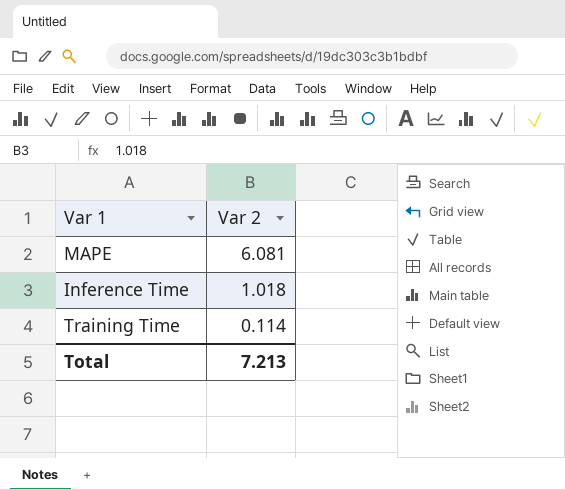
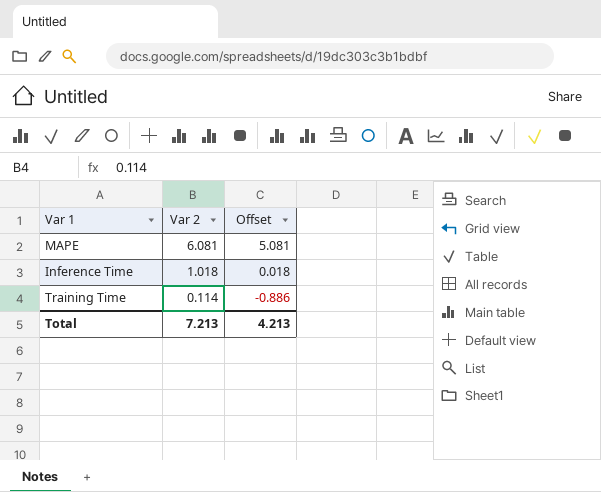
column Offset | formula: none -> [Var 2] - 1

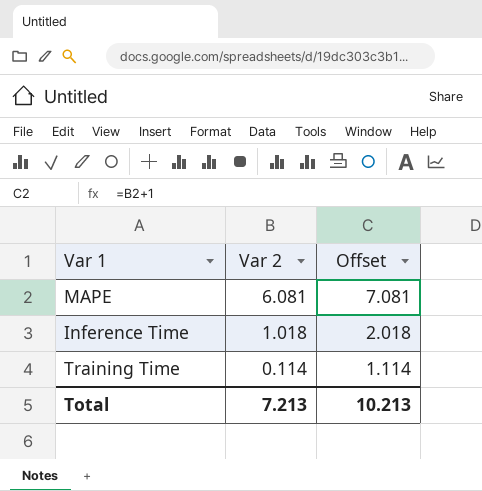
column Offset | formula: [Var 2] - 1 -> [Var 2] + 1
Total | Offset: 4.213 -> 10.213

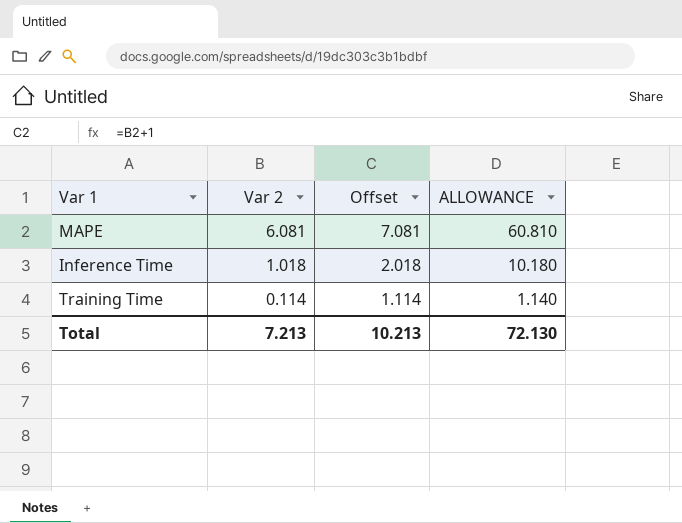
column ALLOWANCE | formula: none -> [Var 2] * 10

